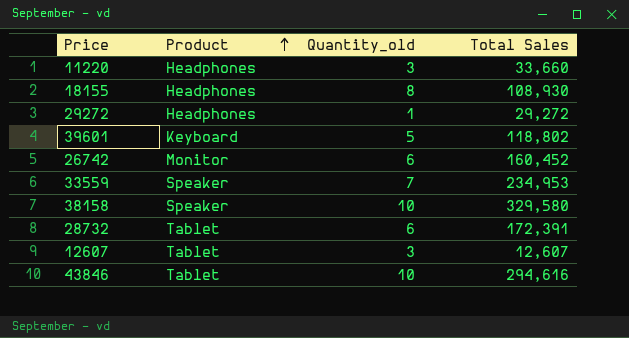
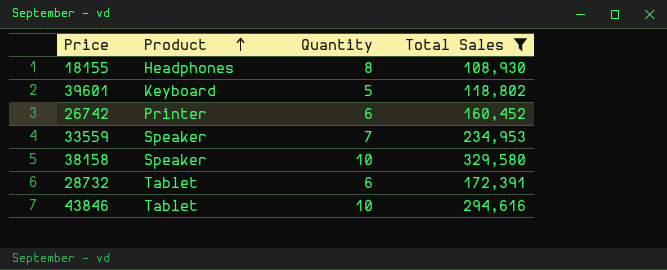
filter: none -> Total Sales >= 108,930
column name: Quantity_old -> Quantity
26742 | Product: Monitor -> Printer

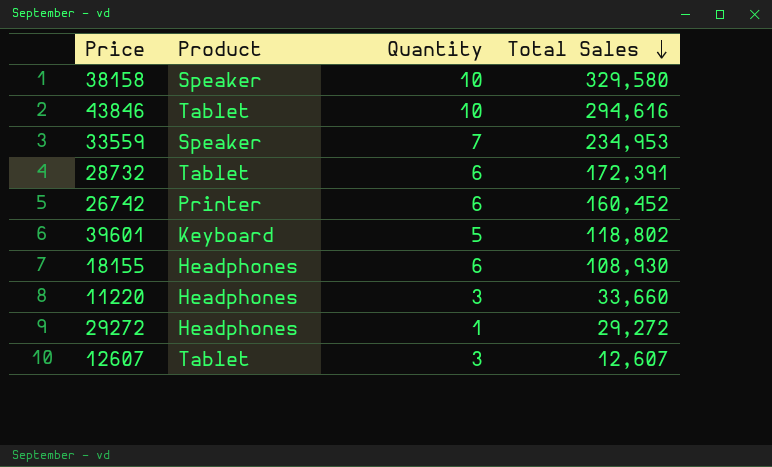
filter: Total Sales >= 108,930 -> none
row order: Product ascending -> Total Sales descending
18155 | Quantity: 8 -> 6

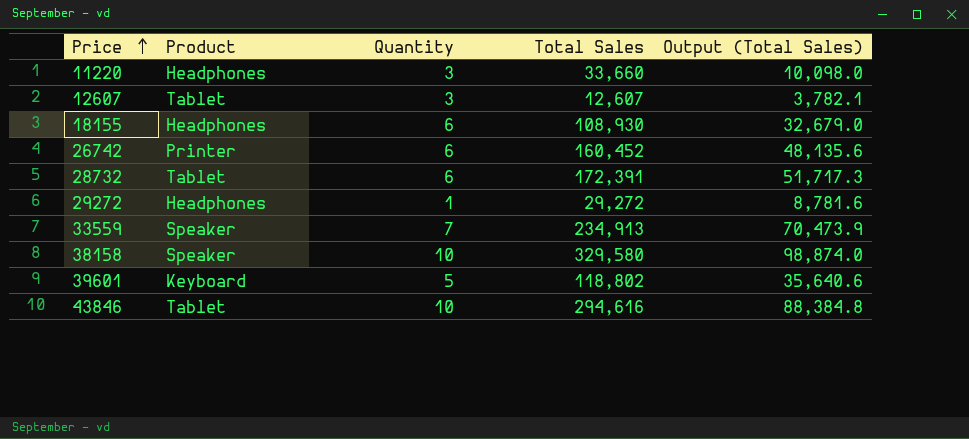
row order: Total Sales descending -> Price ascending
column Output (Total Sales) | formula: none -> [Total Sales] * 0.3
33559 | Total Sales: 234,953 -> 234,913

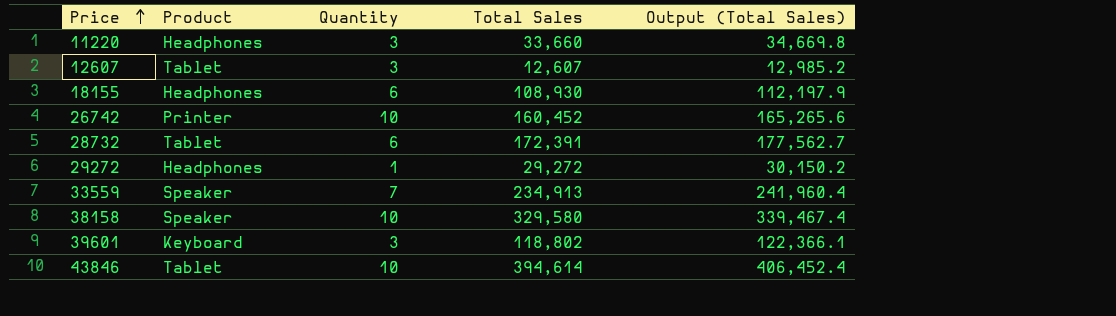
column Output (Total Sales) | formula: [Total Sales] * 0.3 -> [Total Sales] * 1.03
26742 | Quantity: 6 -> 10
39601 | Quantity: 5 -> 3
43846 | Total Sales: 294,616 -> 394,614

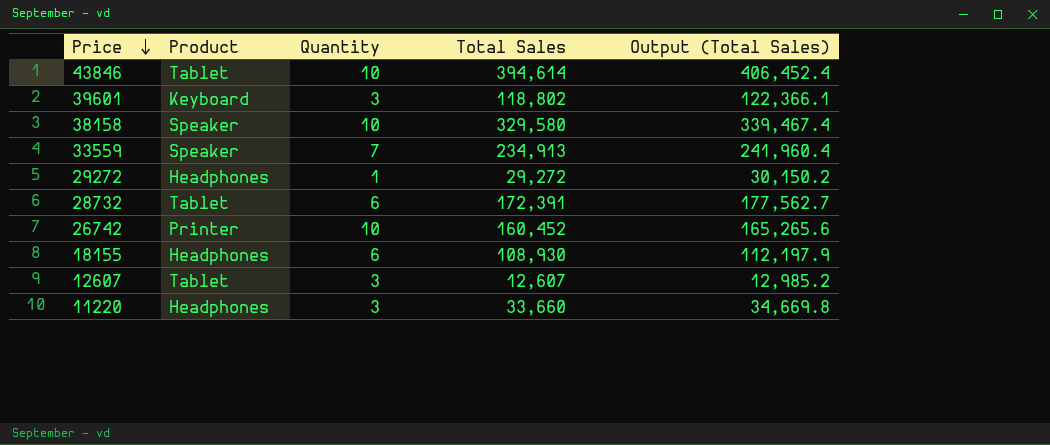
row order: Price ascending -> Price descending

